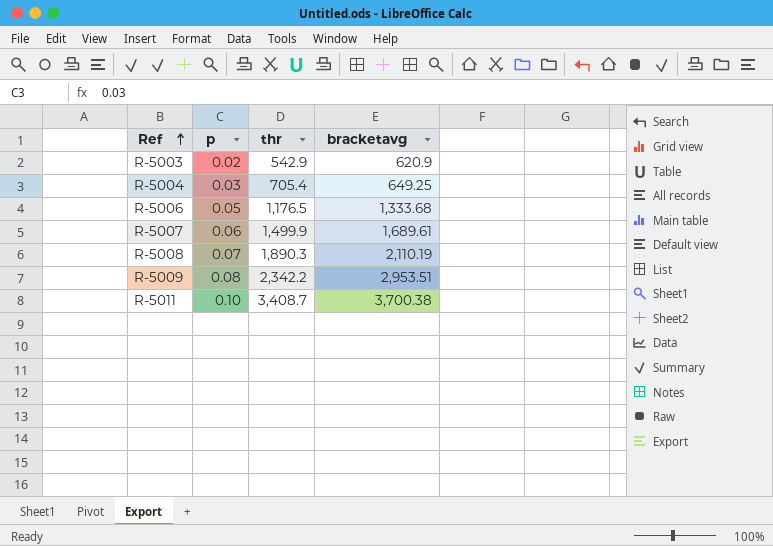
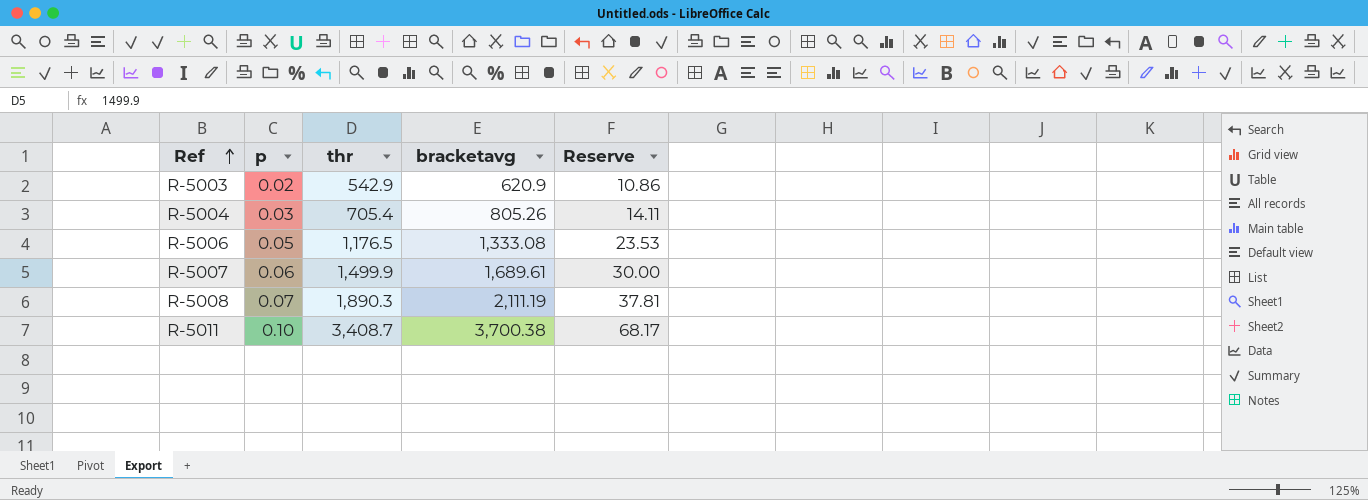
column Reserve | formula: none -> [thr] * 0.02
row R-5009: 0.08 | 2,342.2 | 2,953.51 -> none
R-5004 | bracketavg: 649.25 -> 805.26
R-5006 | bracketavg: 1,333.68 -> 1,333.08
R-5008 | bracketavg: 2,110.19 -> 2,111.19

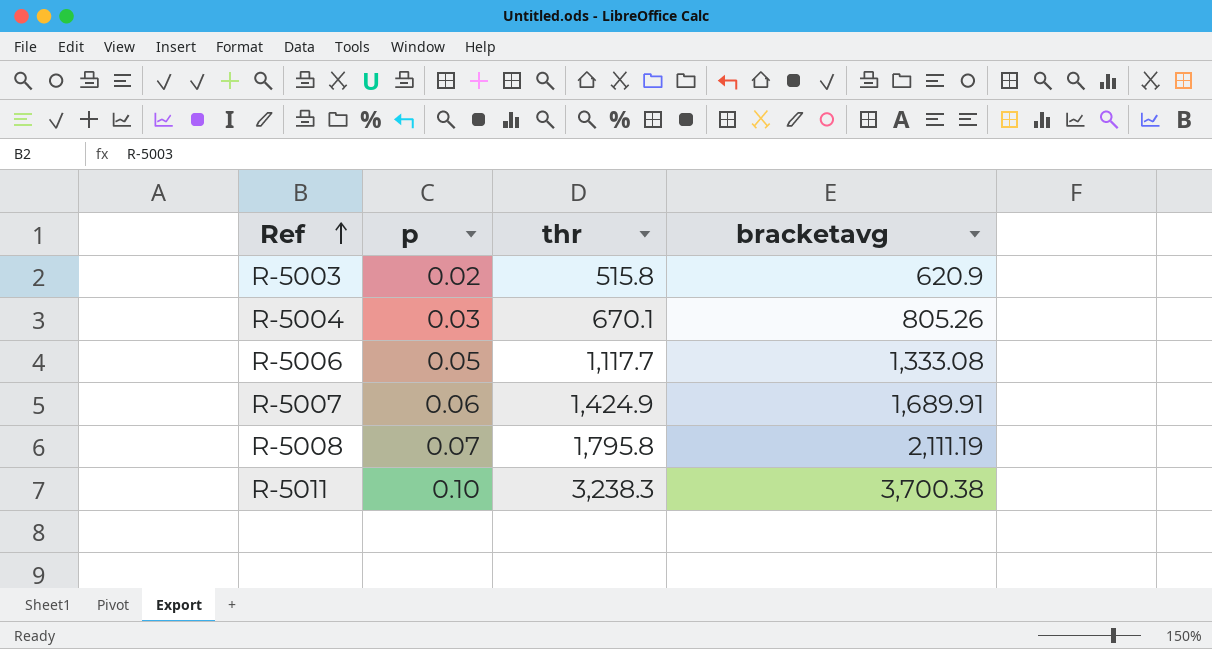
column Reserve | formula: [thr] * 0.02 -> none
R-5003 | thr: 542.9 -> 515.8
R-5004 | thr: 705.4 -> 670.1
R-5006 | thr: 1,176.5 -> 1,117.7
R-5007 | thr: 1,499.9 -> 1,424.9
R-5007 | bracketavg: 1,689.61 -> 1,689.91
R-5008 | thr: 1,890.3 -> 1,795.8
R-5011 | thr: 3,408.7 -> 3,238.3

